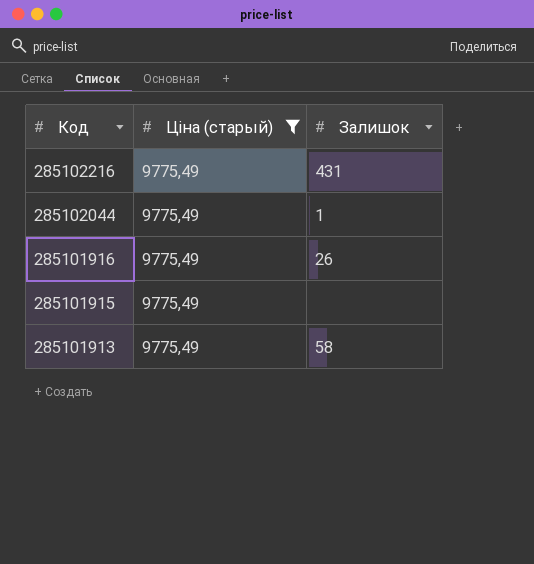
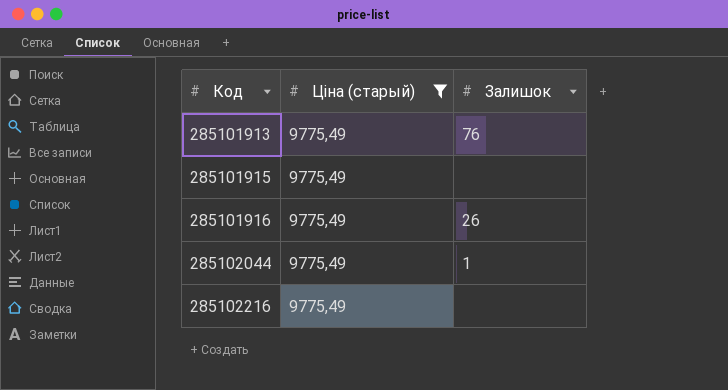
row order: Код descending -> Код ascending
285101913 | Залишок: 58 -> 76
285102216 | Залишок: 431 -> none

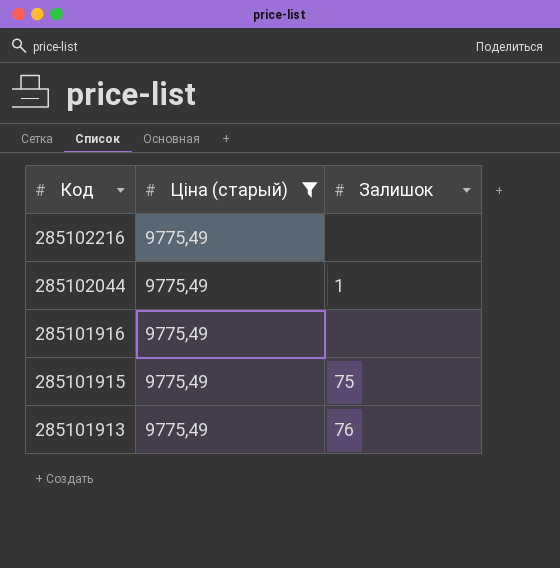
row order: Код ascending -> Код descending
285101916 | Залишок: 26 -> none
285101915 | Залишок: none -> 75

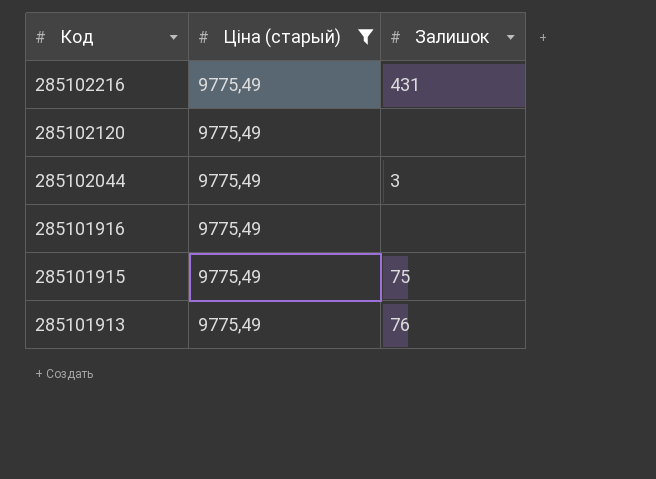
285102216 | Залишок: none -> 431
row 285102120: none -> 9775,49 | none
285102044 | Залишок: 1 -> 3

